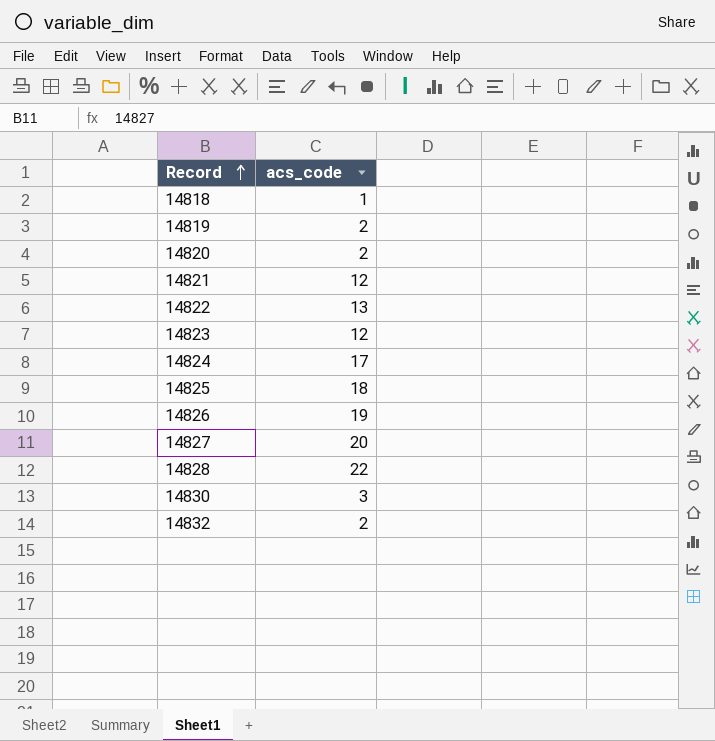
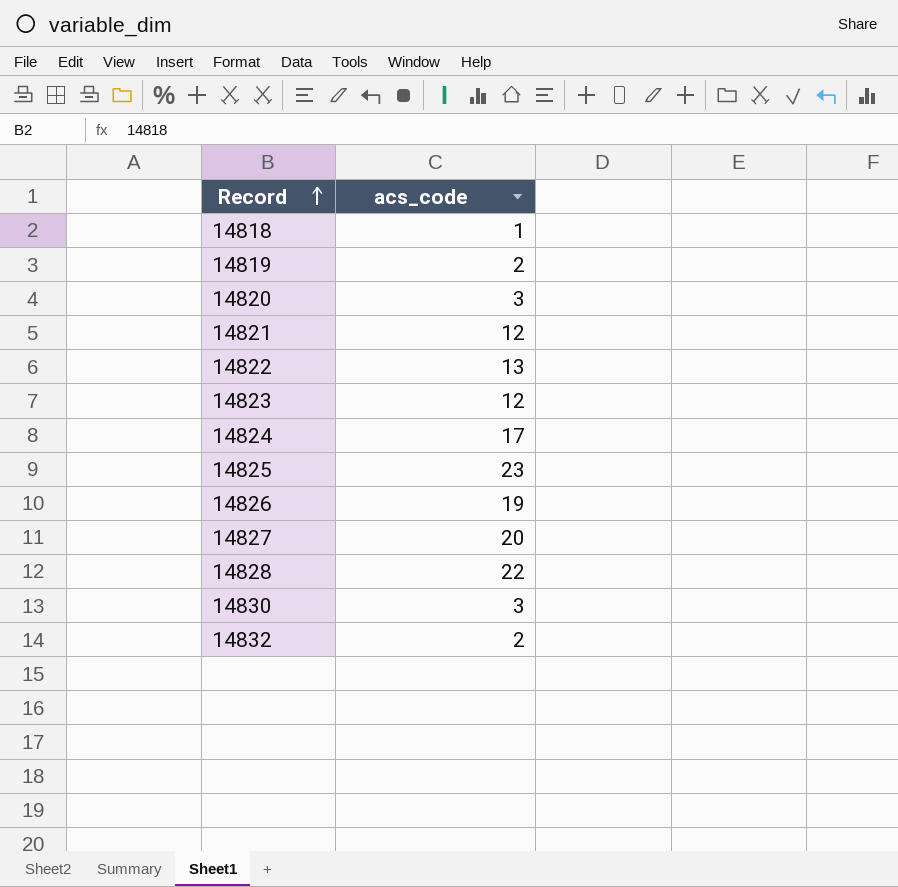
14820 | acs_code: 2 -> 3
14825 | acs_code: 18 -> 23

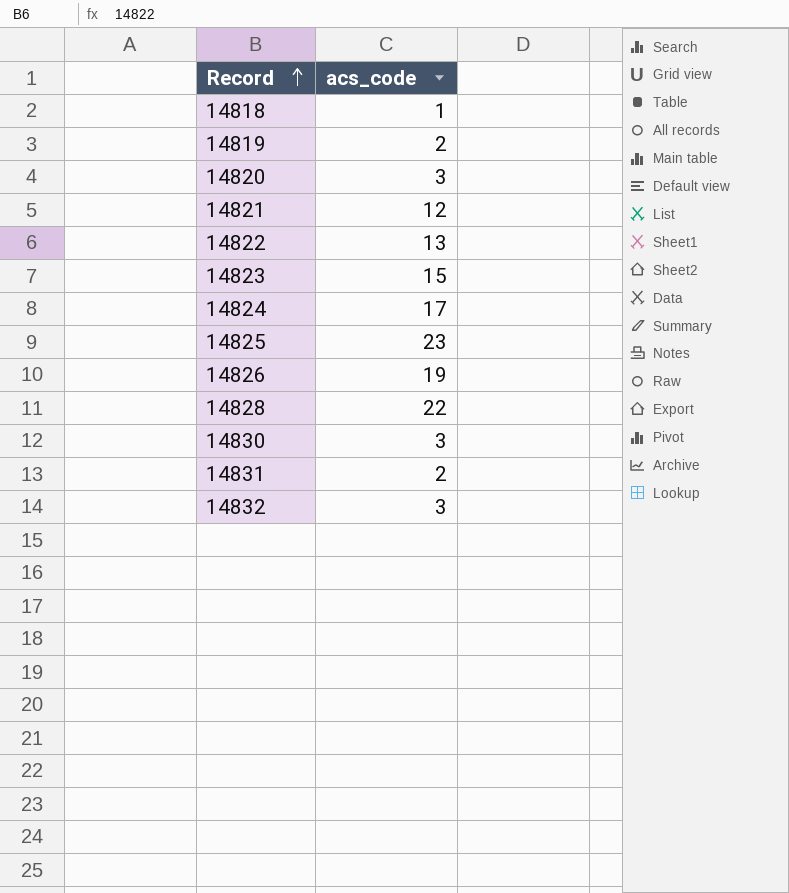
row 14827: 20 -> none
14823 | acs_code: 12 -> 15
row 14831: none -> 2
14832 | acs_code: 2 -> 3

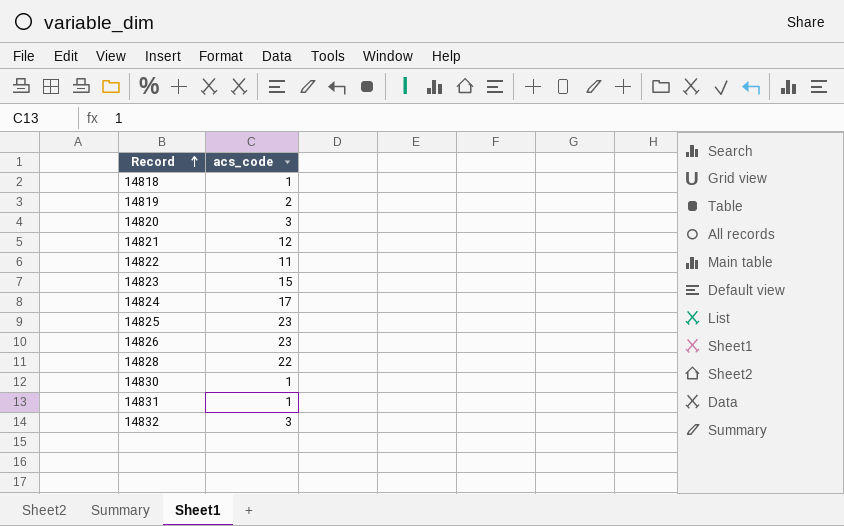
14822 | acs_code: 13 -> 11
14826 | acs_code: 19 -> 23
14830 | acs_code: 3 -> 1
14831 | acs_code: 2 -> 1

